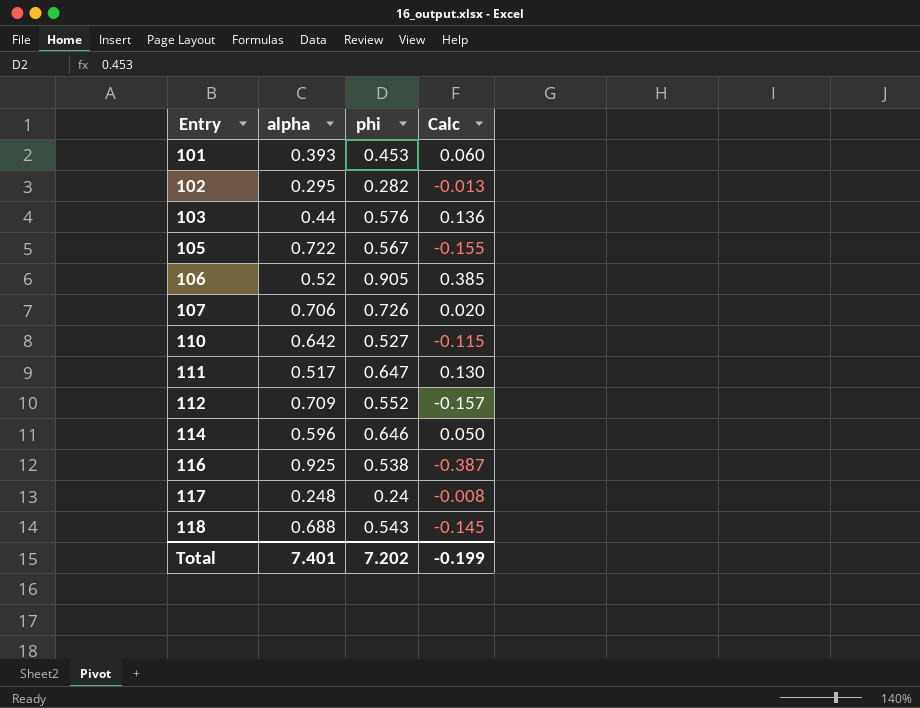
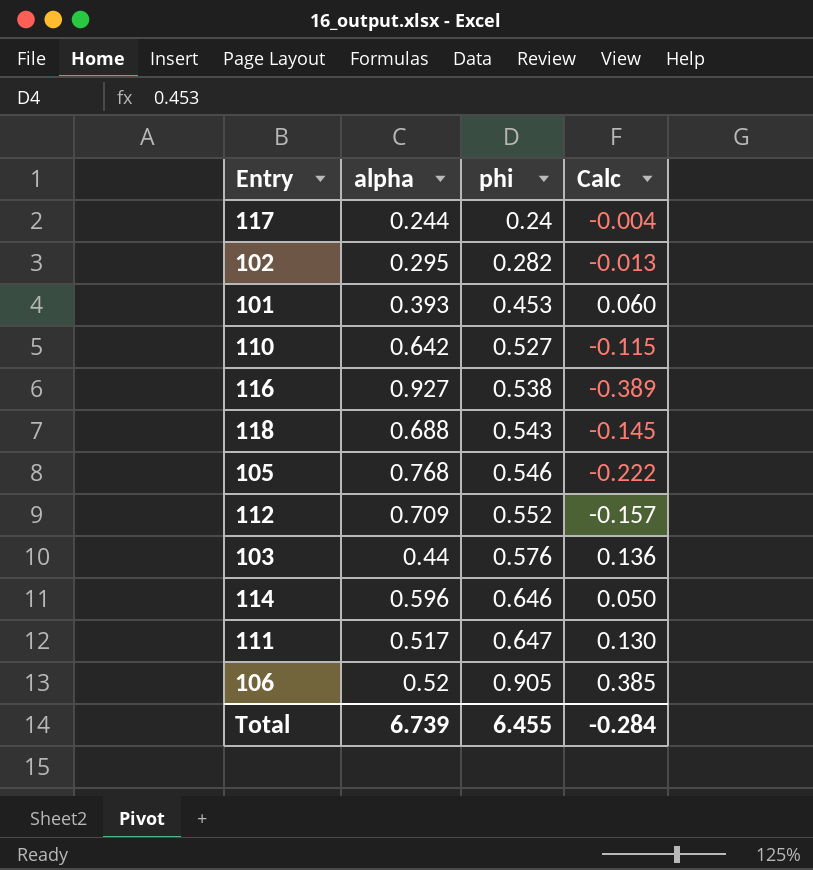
row order: Entry ascending -> phi ascending
row 107: 0.706 | 0.726 | 0.020 -> none
117 | alpha: 0.248 -> 0.244
117 | Calc: -0.008 -> -0.004
116 | alpha: 0.925 -> 0.927
116 | Calc: -0.387 -> -0.389
105 | alpha: 0.722 -> 0.768
105 | phi: 0.567 -> 0.546
105 | Calc: -0.155 -> -0.222
Total | alpha: 7.401 -> 6.739
Total | phi: 7.202 -> 6.455
Total | Calc: -0.199 -> -0.284

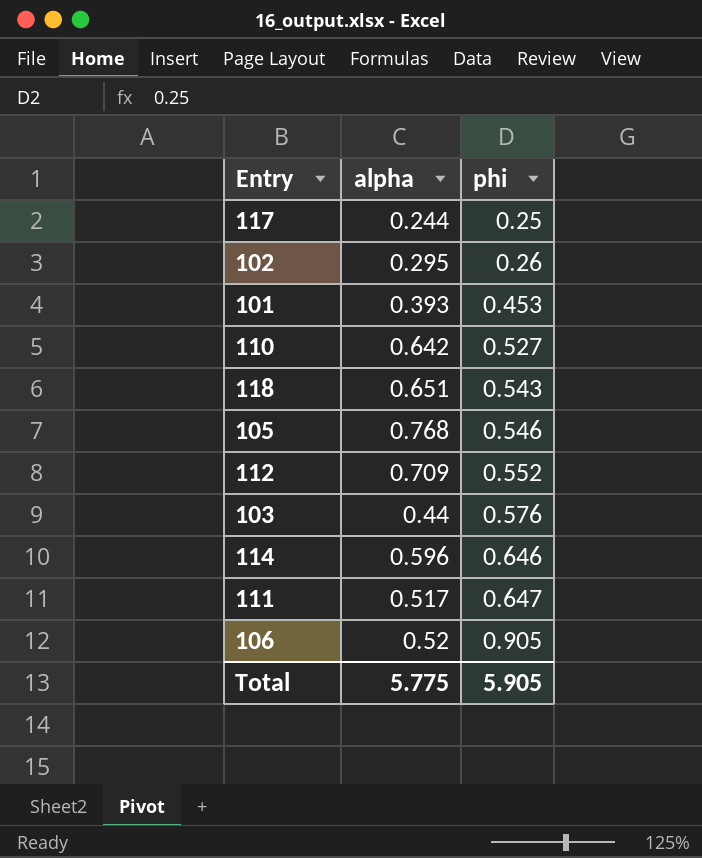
column Calc | formula: [phi] - [alpha] -> none
row 116: 0.927 | 0.538 | -0.389 -> none
117 | phi: 0.24 -> 0.25
102 | phi: 0.282 -> 0.26
118 | alpha: 0.688 -> 0.651
Total | alpha: 6.739 -> 5.775
Total | phi: 6.455 -> 5.905

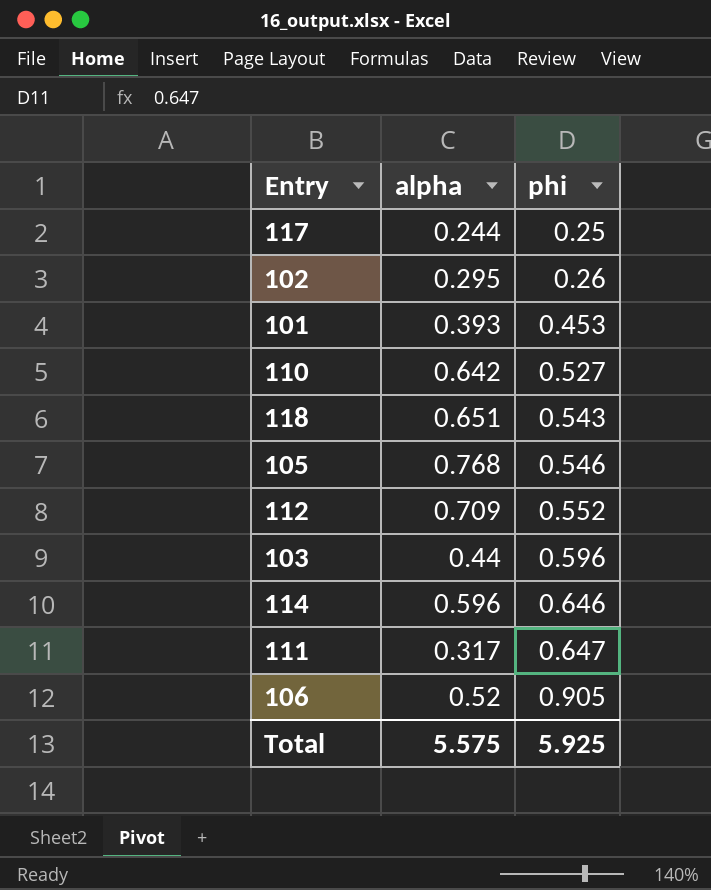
103 | phi: 0.576 -> 0.596
111 | alpha: 0.517 -> 0.317
Total | alpha: 5.775 -> 5.575
Total | phi: 5.905 -> 5.925

